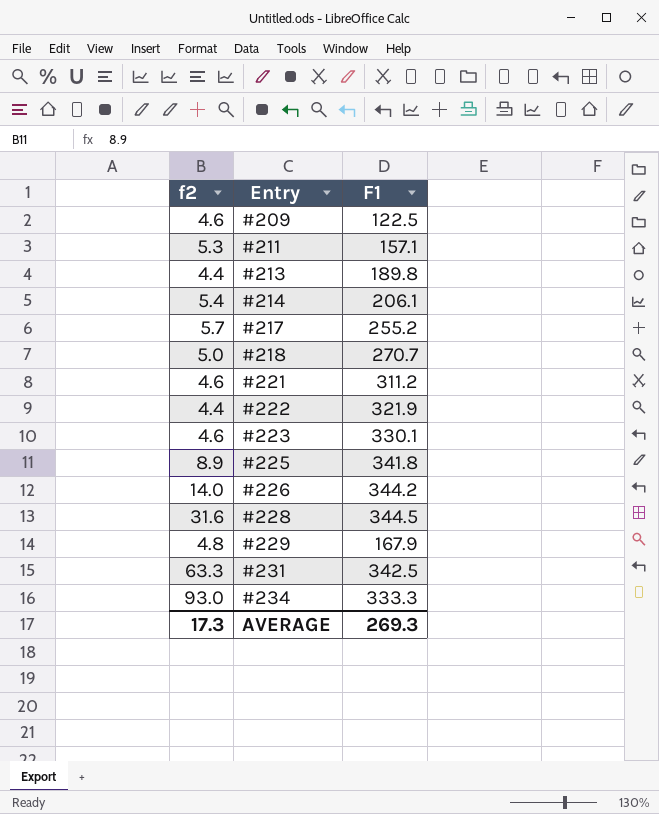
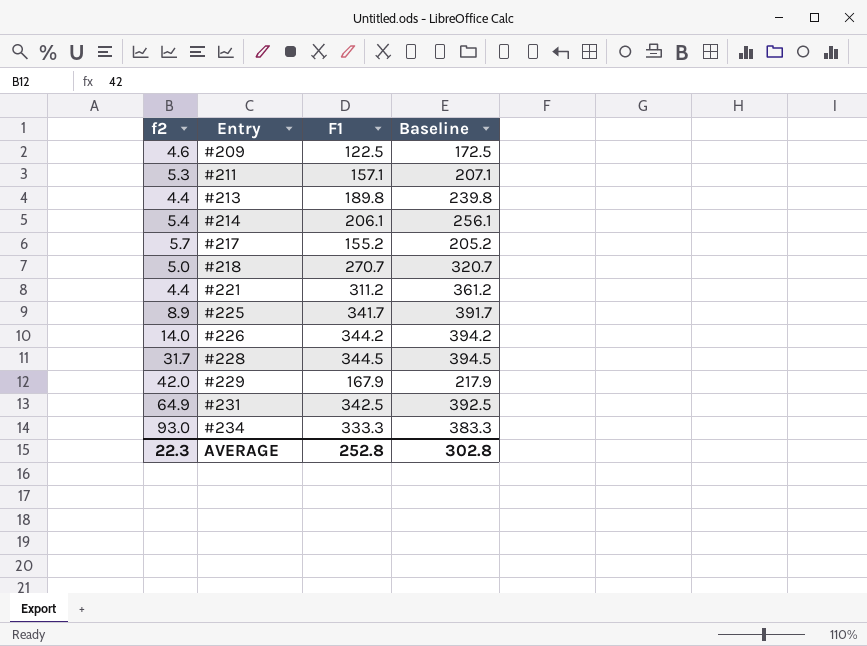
column Baseline | formula: none -> [F1] + 50
row #222: 4.4 | 321.9 -> none
row #223: 4.6 | 330.1 -> none
#217 | F1: 255.2 -> 155.2
#221 | f2: 4.6 -> 4.4
#225 | F1: 341.8 -> 341.7
#228 | f2: 31.6 -> 31.7
#229 | f2: 4.8 -> 42.0
#231 | f2: 63.3 -> 64.9
AVERAGE | f2: 17.3 -> 22.3
AVERAGE | F1: 269.3 -> 252.8

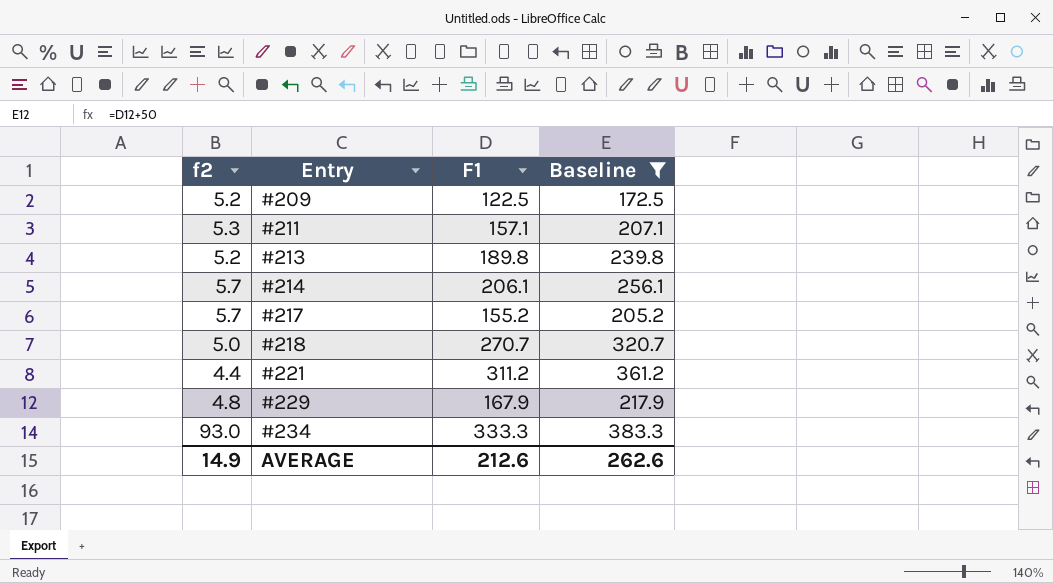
filter: none -> Baseline <= 383.3
#209 | f2: 4.6 -> 5.2
#213 | f2: 4.4 -> 5.2
#214 | f2: 5.4 -> 5.7
#229 | f2: 42.0 -> 4.8
AVERAGE | f2: 22.3 -> 14.9
AVERAGE | F1: 252.8 -> 212.6
AVERAGE | Baseline: 302.8 -> 262.6

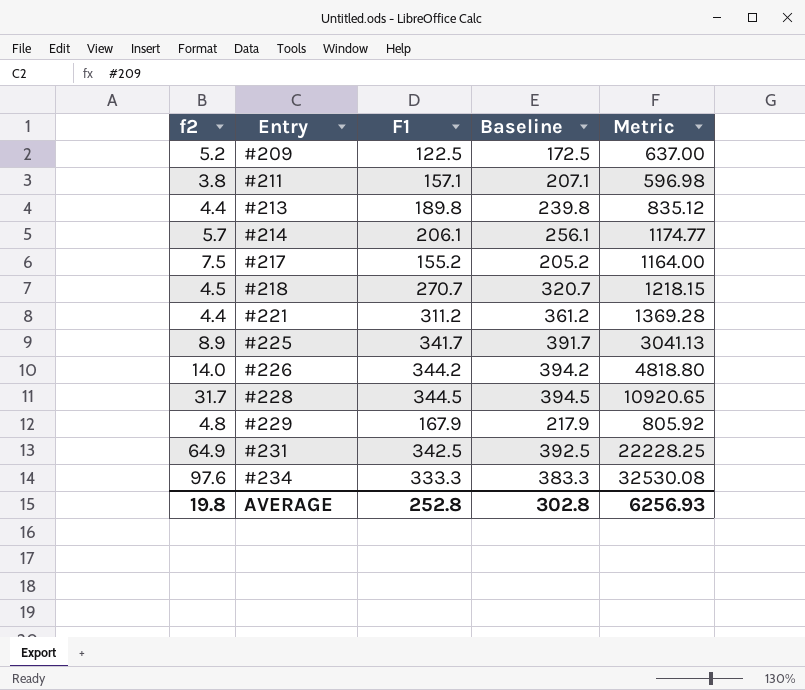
filter: Baseline <= 383.3 -> none
column Metric | formula: none -> [f2] * [F1]
#211 | f2: 5.3 -> 3.8
#213 | f2: 5.2 -> 4.4
#217 | f2: 5.7 -> 7.5
#218 | f2: 5.0 -> 4.5
#234 | f2: 93.0 -> 97.6
AVERAGE | f2: 14.9 -> 19.8
AVERAGE | F1: 212.6 -> 252.8
AVERAGE | Baseline: 262.6 -> 302.8

